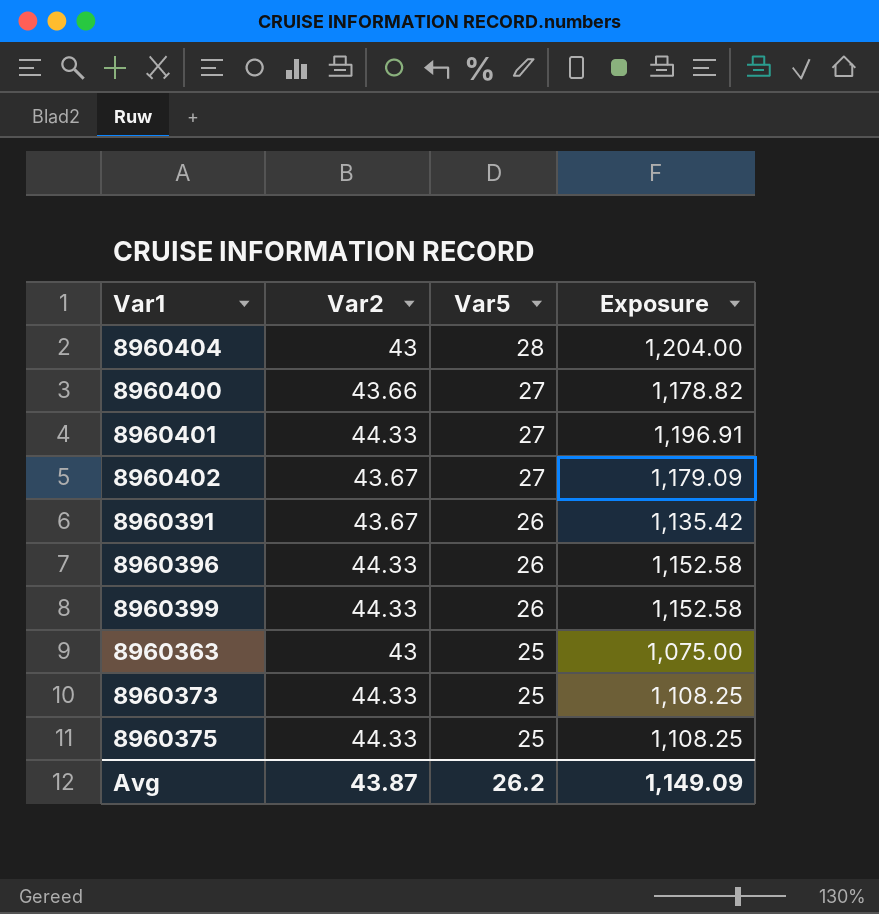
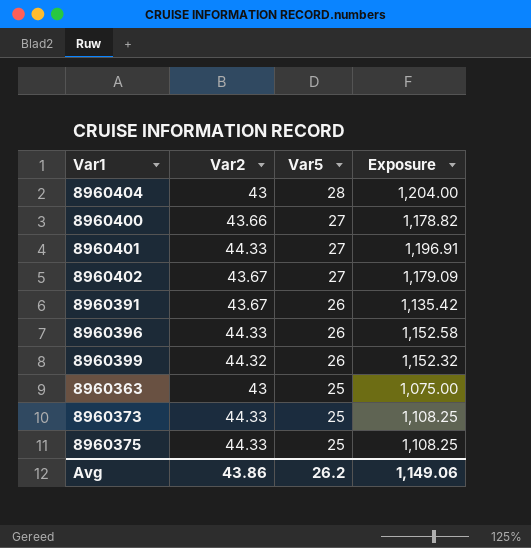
8960399 | Var2: 44.33 -> 44.32
8960399 | Exposure: 1,152.58 -> 1,152.32
Avg | Var2: 43.87 -> 43.86
Avg | Exposure: 1,149.09 -> 1,149.06

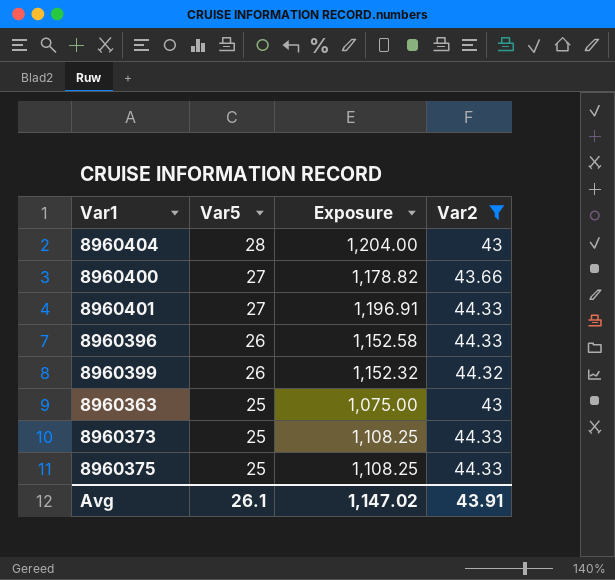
filter: none -> Var2 != 43.67
column Var2 | position: 2 -> 4
Avg | Var5: 26.2 -> 26.1
Avg | Exposure: 1,149.06 -> 1,147.02
Avg | Var2: 43.86 -> 43.91

